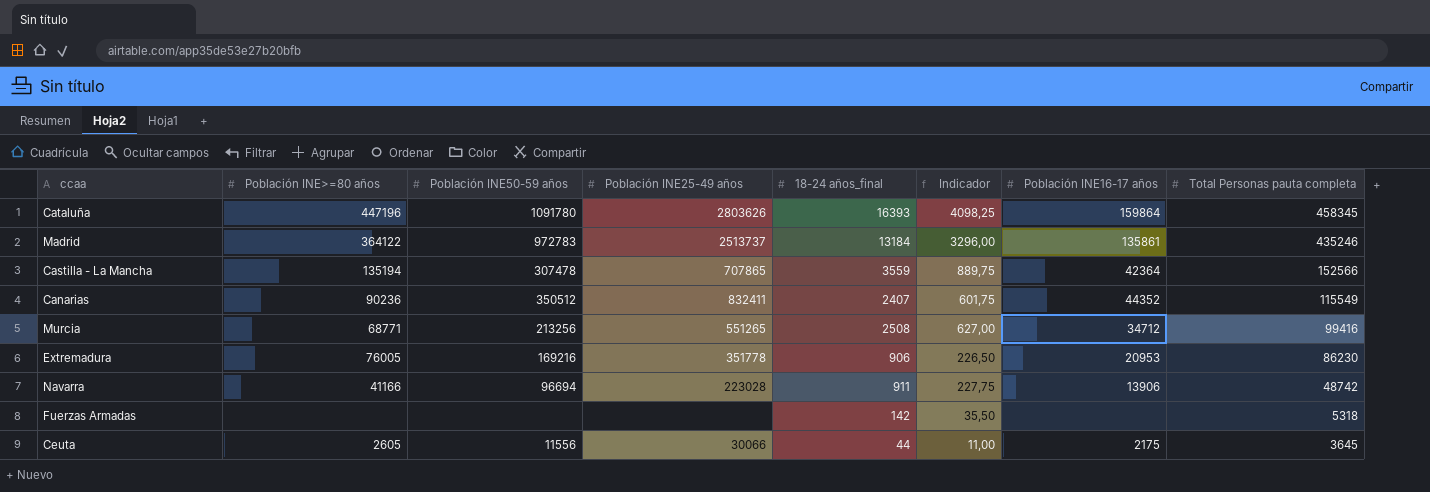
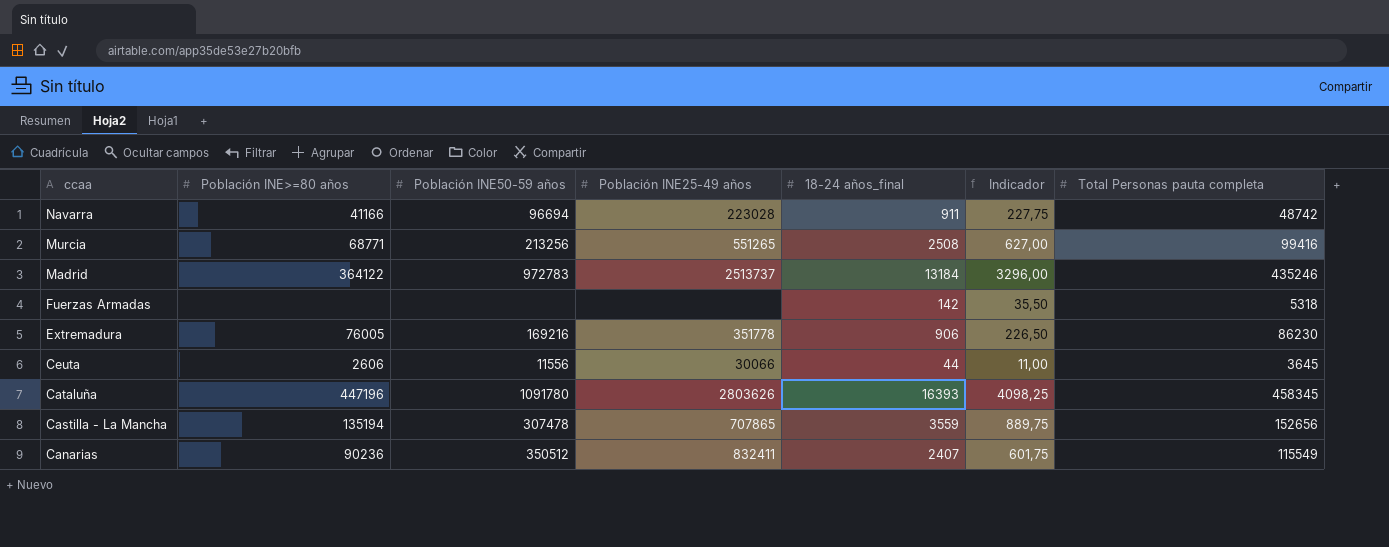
row order: Total Personas pauta completa descending -> ccaa descending
column Población INE16-17 años | position: 7 -> none
Ceuta | Población INE>=80 años: 2605 -> 2606
Castilla - La Mancha | Total Personas pauta completa: 152566 -> 152656

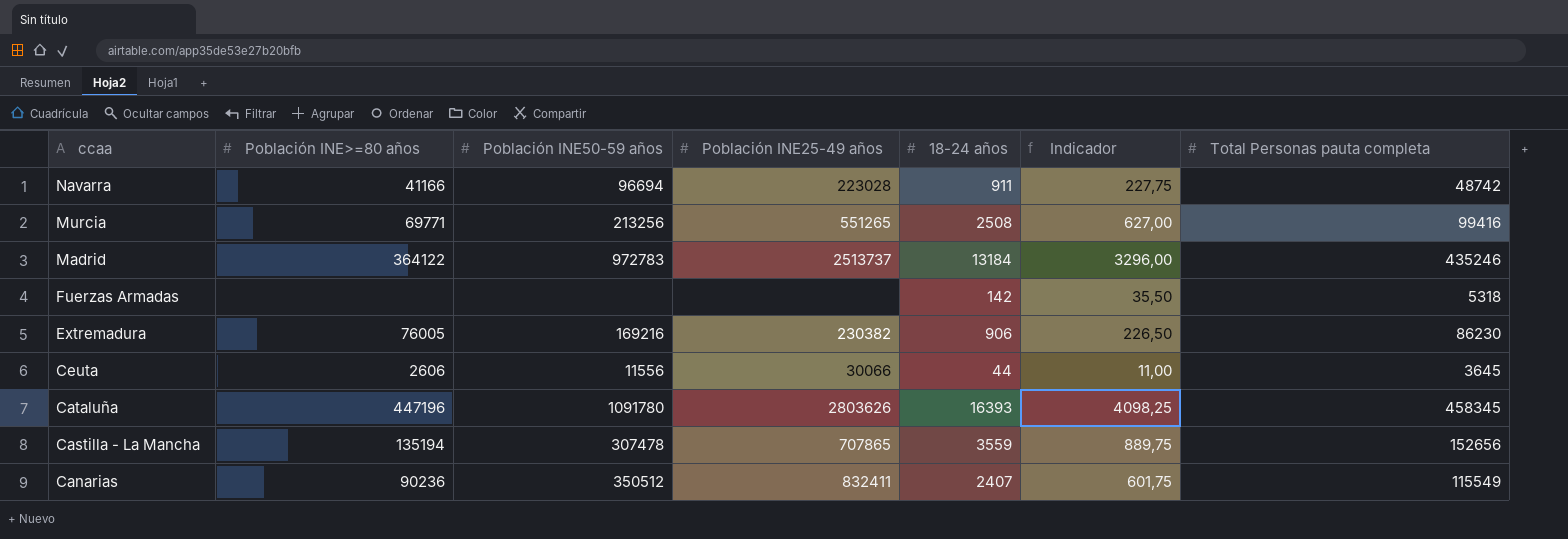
column name: 18-24 años_final -> 18-24 años
Murcia | Población INE>=80 años: 68771 -> 69771
Extremadura | Población INE25-49 años: 351778 -> 230382

